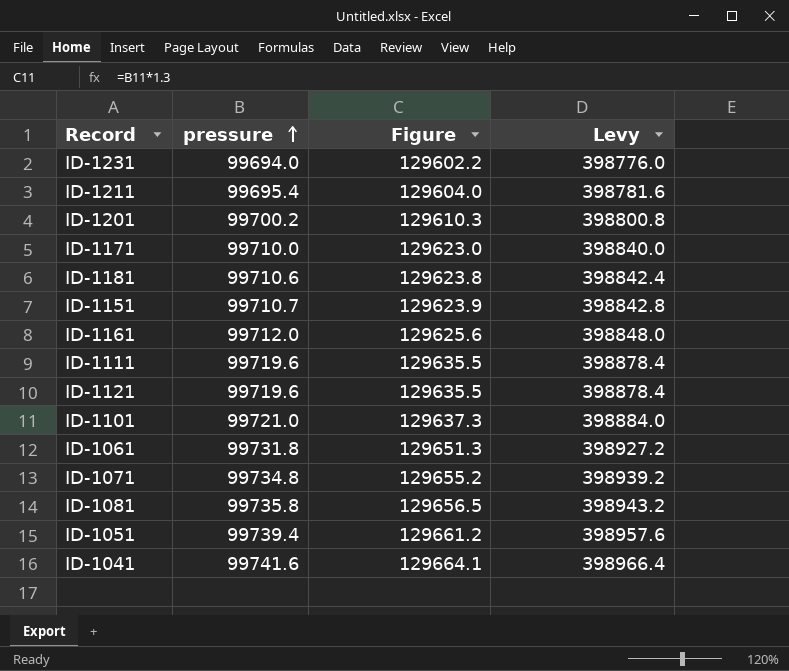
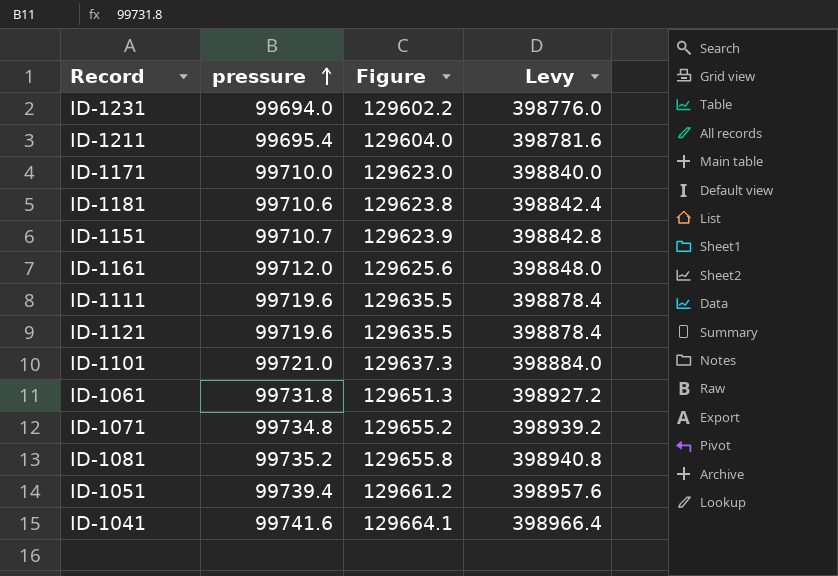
row ID-1201: 99700.2 | 129610.3 | 398800.8 -> none
ID-1081 | pressure: 99735.8 -> 99735.2
ID-1081 | Figure: 129656.5 -> 129655.8
ID-1081 | Levy: 398943.2 -> 398940.8

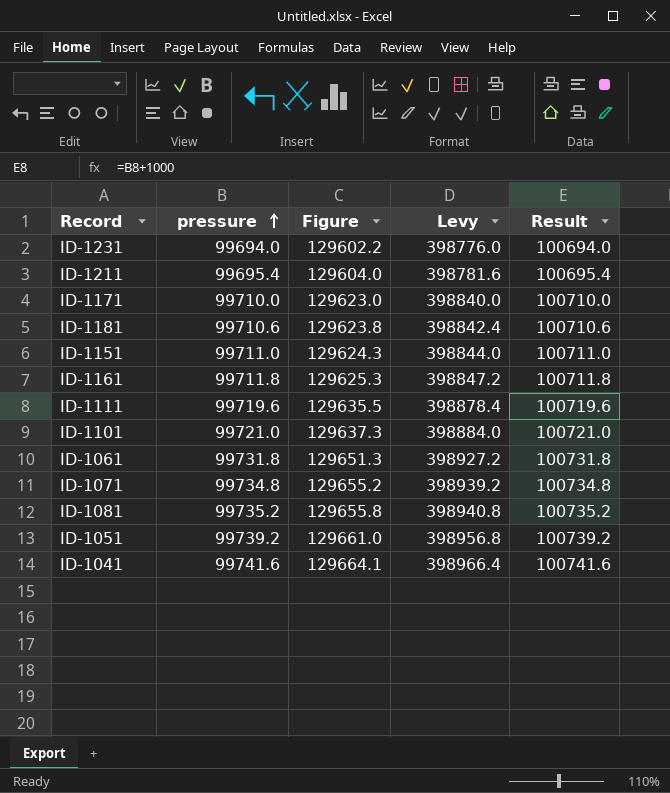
column Result | formula: none -> [pressure] + 1000
row ID-1121: 99719.6 | 129635.5 | 398878.4 -> none
ID-1151 | pressure: 99710.7 -> 99711.0
ID-1151 | Figure: 129623.9 -> 129624.3
ID-1151 | Levy: 398842.8 -> 398844.0
ID-1161 | pressure: 99712.0 -> 99711.8
ID-1161 | Figure: 129625.6 -> 129625.3
ID-1161 | Levy: 398848.0 -> 398847.2
ID-1051 | pressure: 99739.4 -> 99739.2
ID-1051 | Figure: 129661.2 -> 129661.0
ID-1051 | Levy: 398957.6 -> 398956.8

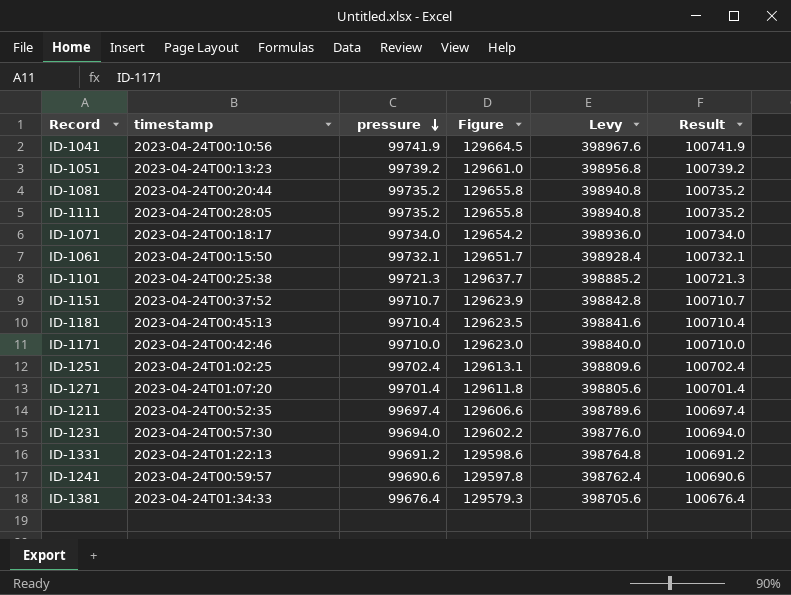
row order: pressure ascending -> pressure descending
column timestamp | position: none -> 2
row ID-1161: 99711.8 | 129625.3 | 398847.2 | 100711.8 -> none
ID-1041 | pressure: 99741.6 -> 99741.9
ID-1041 | Figure: 129664.1 -> 129664.5
ID-1041 | Levy: 398966.4 -> 398967.6
ID-1041 | Result: 100741.6 -> 100741.9
ID-1111 | pressure: 99719.6 -> 99735.2
ID-1111 | Figure: 129635.5 -> 129655.8
ID-1111 | Levy: 398878.4 -> 398940.8
ID-1111 | Result: 100719.6 -> 100735.2
ID-1071 | pressure: 99734.8 -> 99734.0
ID-1071 | Figure: 129655.2 -> 129654.2
ID-1071 | Levy: 398939.2 -> 398936.0
ID-1071 | Result: 100734.8 -> 100734.0
ID-1061 | pressure: 99731.8 -> 99732.1
ID-1061 | Figure: 129651.3 -> 129651.7
ID-1061 | Levy: 398927.2 -> 398928.4
ID-1061 | Result: 100731.8 -> 100732.1
ID-1101 | pressure: 99721.0 -> 99721.3
ID-1101 | Figure: 129637.3 -> 129637.7
ID-1101 | Levy: 398884.0 -> 398885.2
ID-1101 | Result: 100721.0 -> 100721.3
ID-1151 | pressure: 99711.0 -> 99710.7
ID-1151 | Figure: 129624.3 -> 129623.9
ID-1151 | Levy: 398844.0 -> 398842.8
ID-1151 | Result: 100711.0 -> 100710.7
ID-1181 | pressure: 99710.6 -> 99710.4
ID-1181 | Figure: 129623.8 -> 129623.5
ID-1181 | Levy: 398842.4 -> 398841.6
ID-1181 | Result: 100710.6 -> 100710.4
row ID-1251: none -> 2023-04-24T01:02:25 | 99702.4 | 129613.1 | 398809.6 | 100702.4
row ID-1271: none -> 2023-04-24T01:07:20 | 99701.4 | 129611.8 | 398805.6 | 100701.4
ID-1211 | pressure: 99695.4 -> 99697.4
ID-1211 | Figure: 129604.0 -> 129606.6
ID-1211 | Levy: 398781.6 -> 398789.6
ID-1211 | Result: 100695.4 -> 100697.4
row ID-1331: none -> 2023-04-24T01:22:13 | 99691.2 | 129598.6 | 398764.8 | 100691.2
row ID-1241: none -> 2023-04-24T00:59:57 | 99690.6 | 129597.8 | 398762.4 | 100690.6
row ID-1381: none -> 2023-04-24T01:34:33 | 99676.4 | 129579.3 | 398705.6 | 100676.4

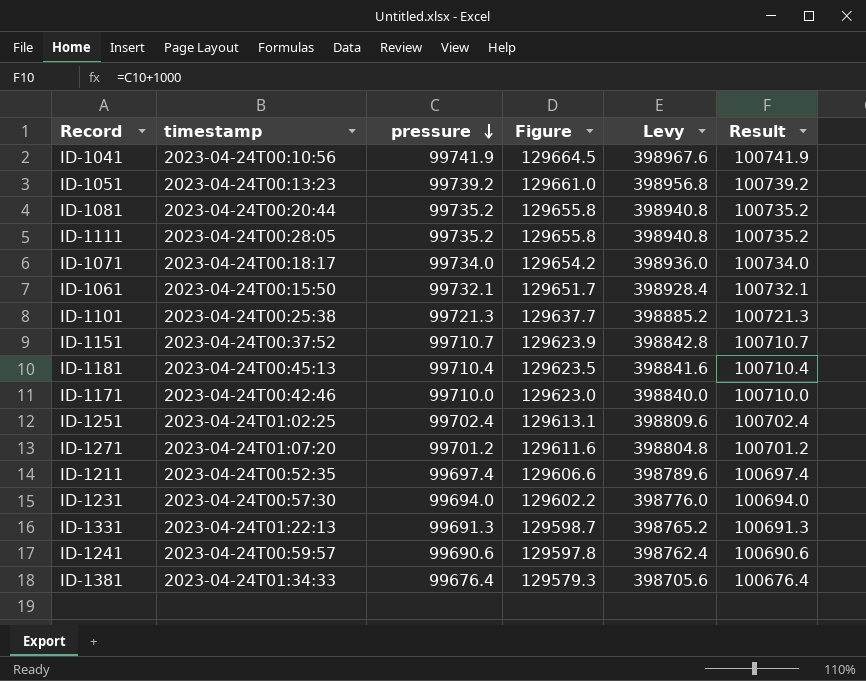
ID-1271 | pressure: 99701.4 -> 99701.2
ID-1271 | Figure: 129611.8 -> 129611.6
ID-1271 | Levy: 398805.6 -> 398804.8
ID-1271 | Result: 100701.4 -> 100701.2
ID-1331 | pressure: 99691.2 -> 99691.3
ID-1331 | Figure: 129598.6 -> 129598.7
ID-1331 | Levy: 398764.8 -> 398765.2
ID-1331 | Result: 100691.2 -> 100691.3

